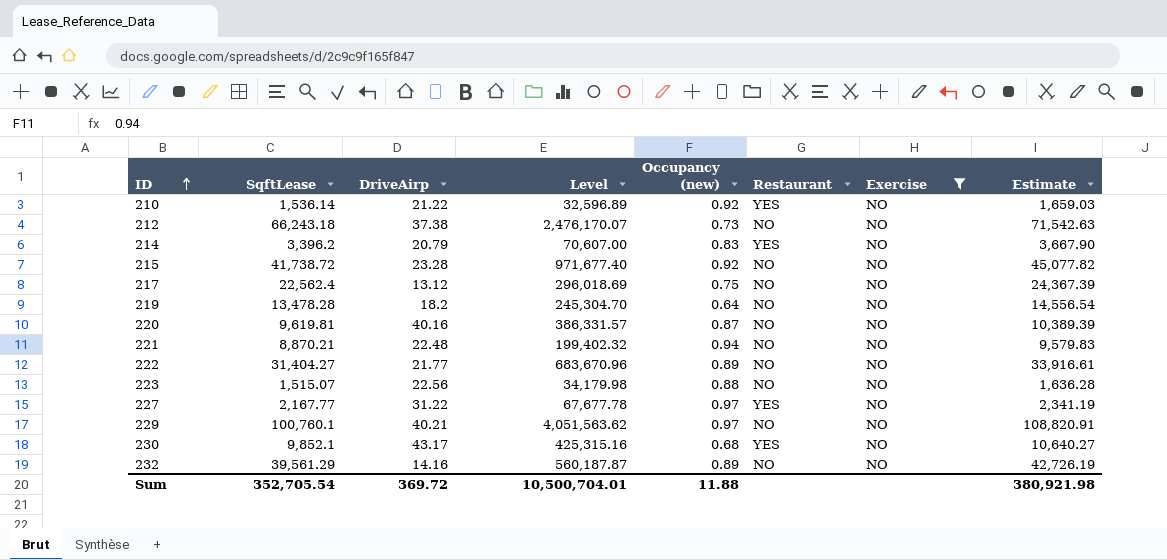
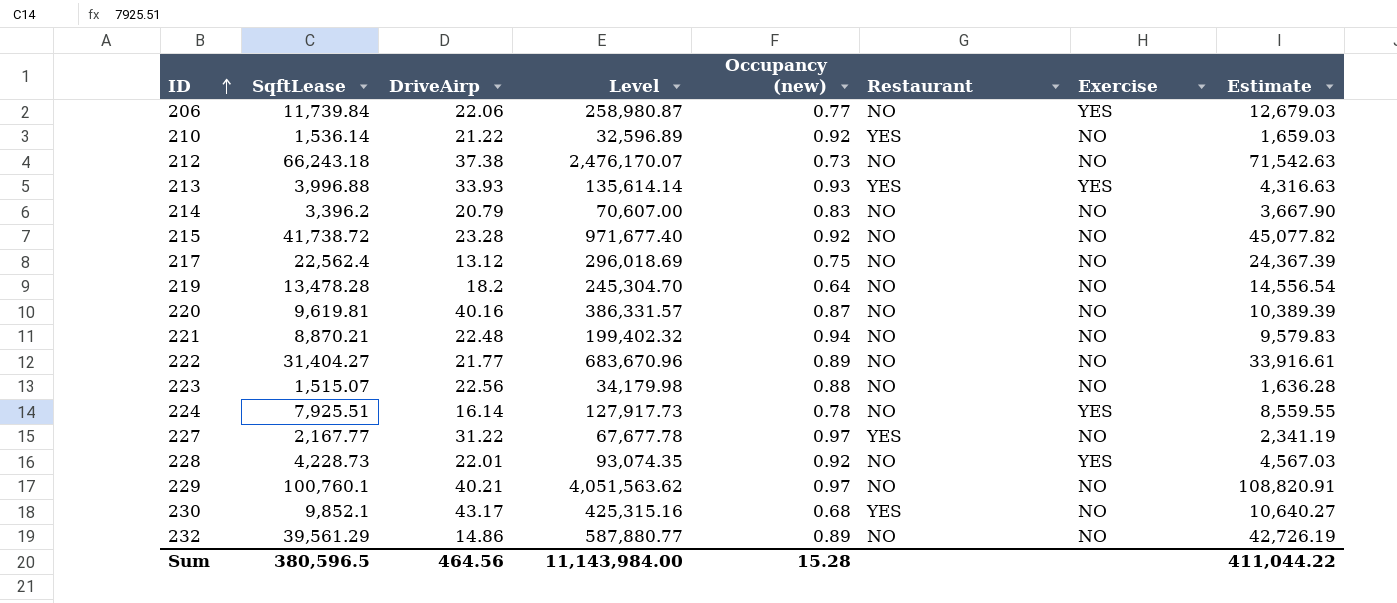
filter: Exercise = NO -> none
214 | Restaurant: YES -> NO
232 | DriveAirp: 14.16 -> 14.86
232 | Level: 560,187.87 -> 587,880.77
Sum | SqftLease: 352,705.54 -> 380,596.5
Sum | DriveAirp: 369.72 -> 464.56
Sum | Level: 10,500,704.01 -> 11,143,984.00
Sum | Occupancy (new): 11.88 -> 15.28
Sum | Estimate: 380,921.98 -> 411,044.22

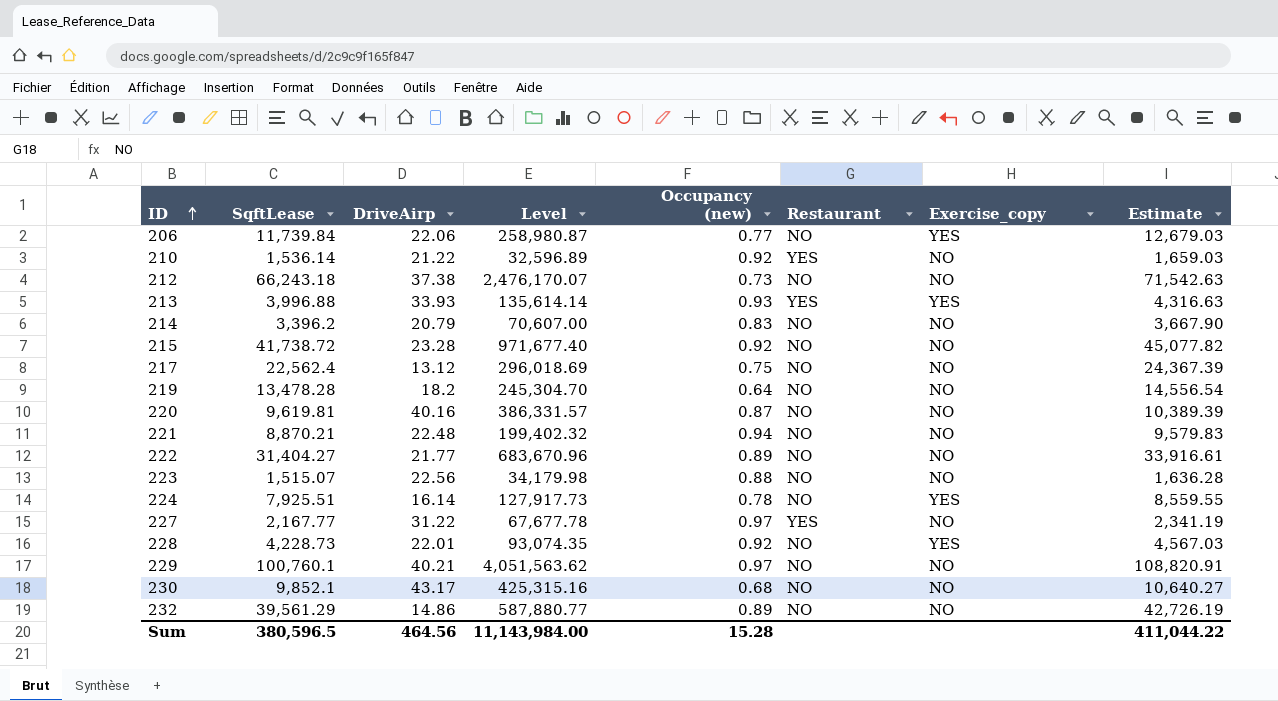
column name: Exercise -> Exercise_copy
230 | Restaurant: YES -> NO

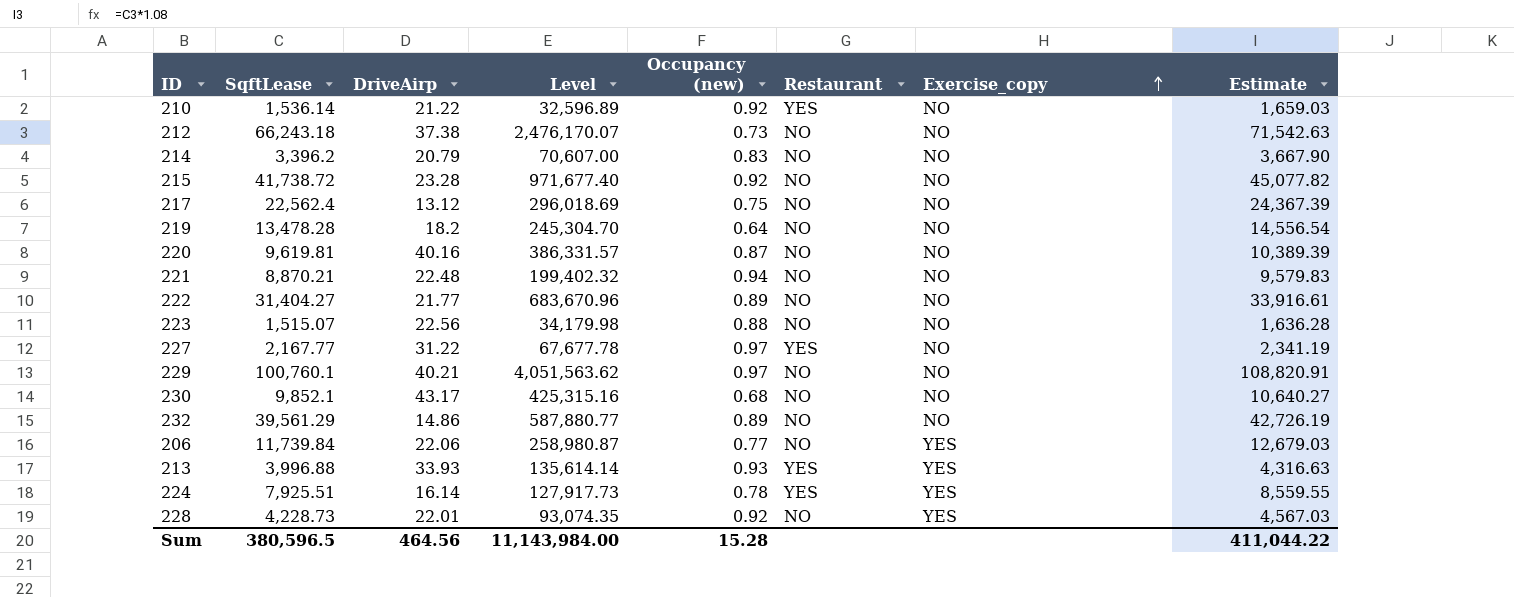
row order: ID ascending -> Exercise_copy ascending
224 | Restaurant: NO -> YES

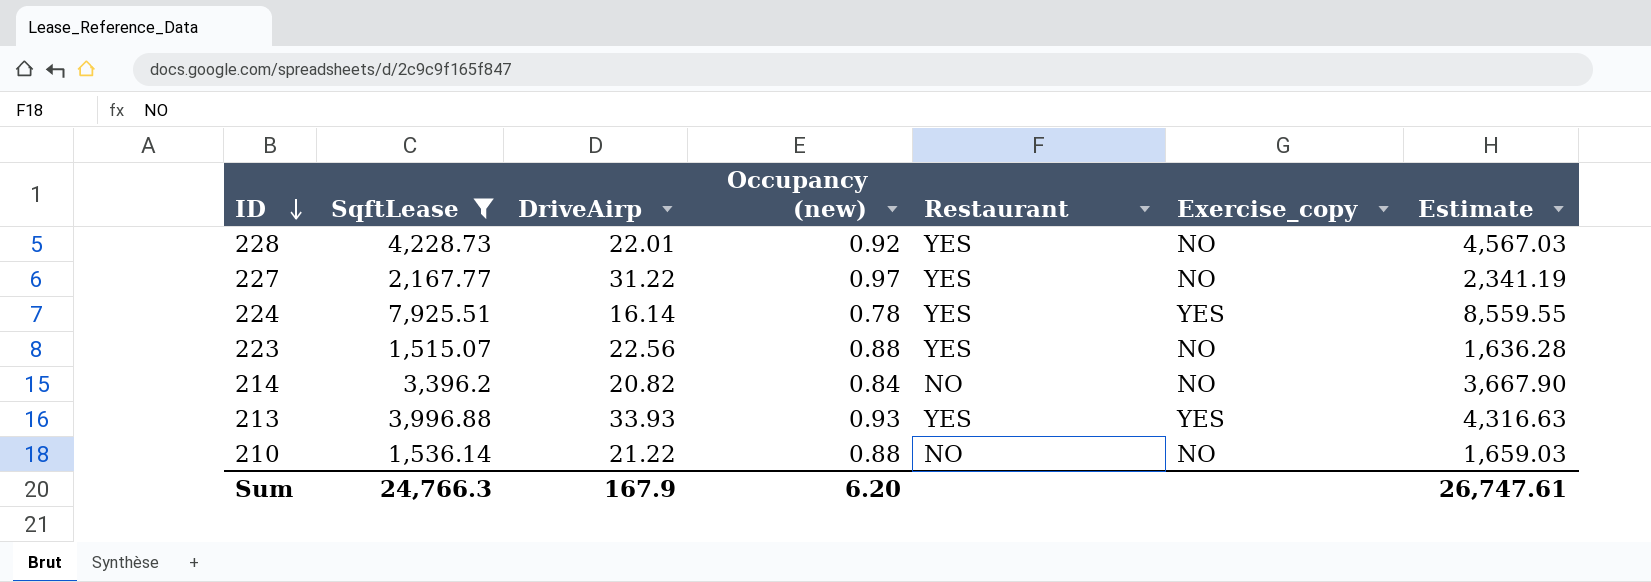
filter: none -> SqftLease <= 7,925.51
row order: Exercise_copy ascending -> ID descending
column Level | formula: [SqftLease] * [DriveAirp] -> none
228 | Restaurant: NO -> YES
228 | Exercise_copy: YES -> NO
223 | Restaurant: NO -> YES
214 | DriveAirp: 20.79 -> 20.82
214 | Occupancy (new): 0.83 -> 0.84
210 | Occupancy (new): 0.92 -> 0.88
210 | Restaurant: YES -> NO
Sum | SqftLease: 380,596.5 -> 24,766.3
Sum | DriveAirp: 464.56 -> 167.9
Sum | Occupancy (new): 15.28 -> 6.20
Sum | Estimate: 411,044.22 -> 26,747.61

